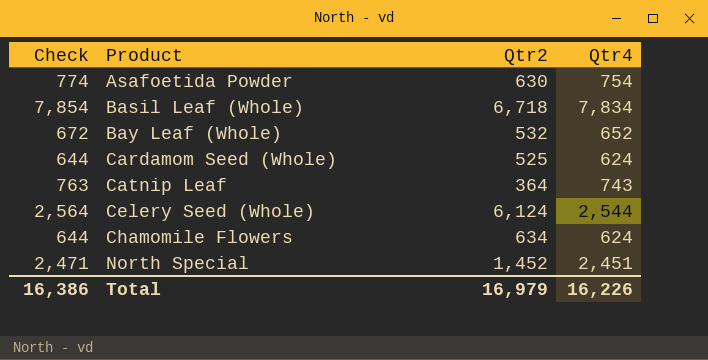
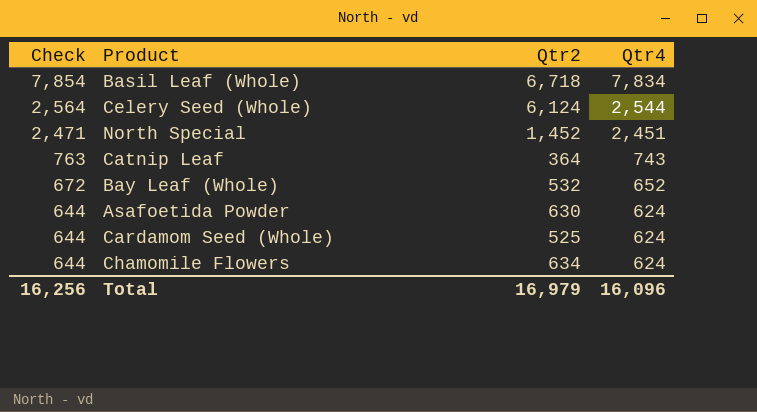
row order: Product ascending -> Check descending
Asafoetida Powder | Check: 774 -> 644
Asafoetida Powder | Qtr4: 754 -> 624
Total | Check: 16,386 -> 16,256
Total | Qtr4: 16,226 -> 16,096

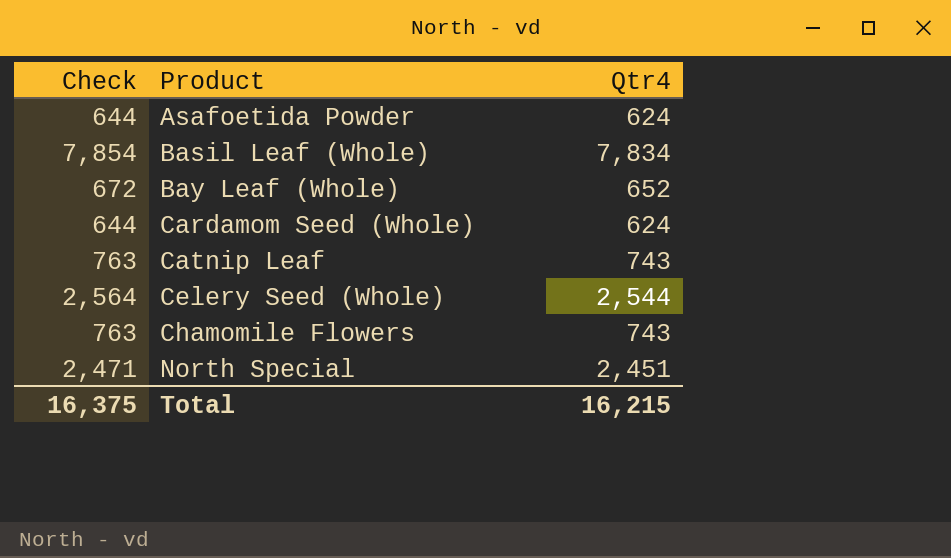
row order: Check descending -> Product ascending
column Qtr2 | position: 3 -> none
Chamomile Flowers | Check: 644 -> 763
Chamomile Flowers | Qtr4: 624 -> 743
Total | Check: 16,256 -> 16,375
Total | Qtr4: 16,096 -> 16,215

